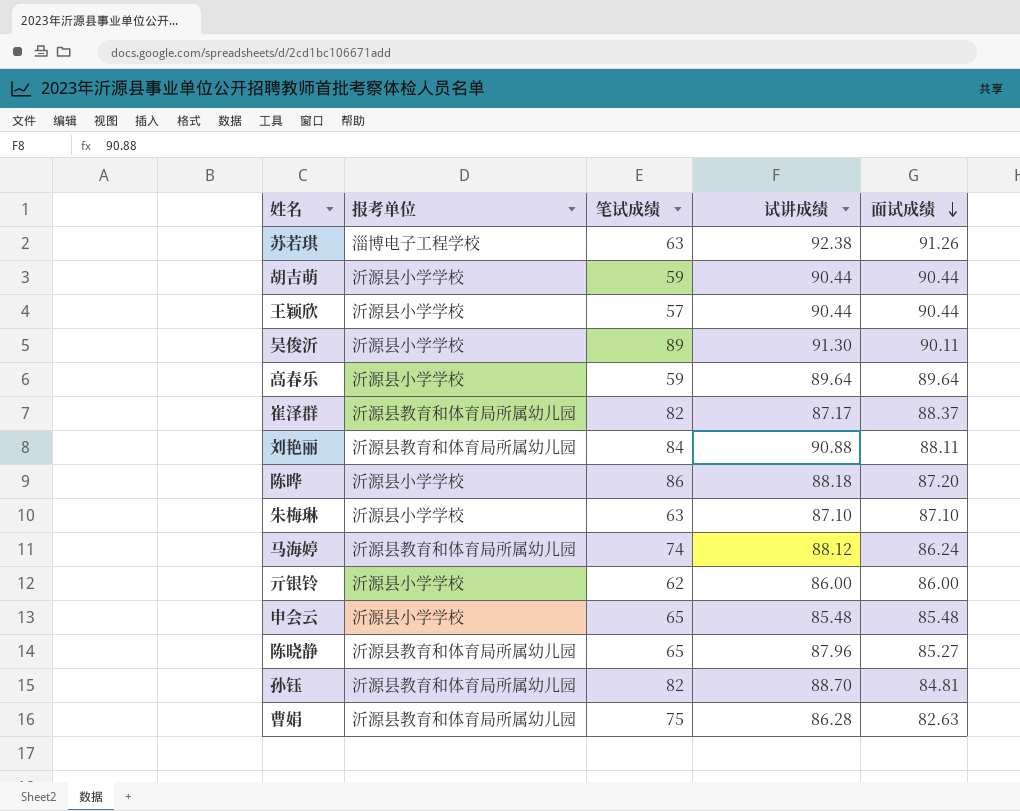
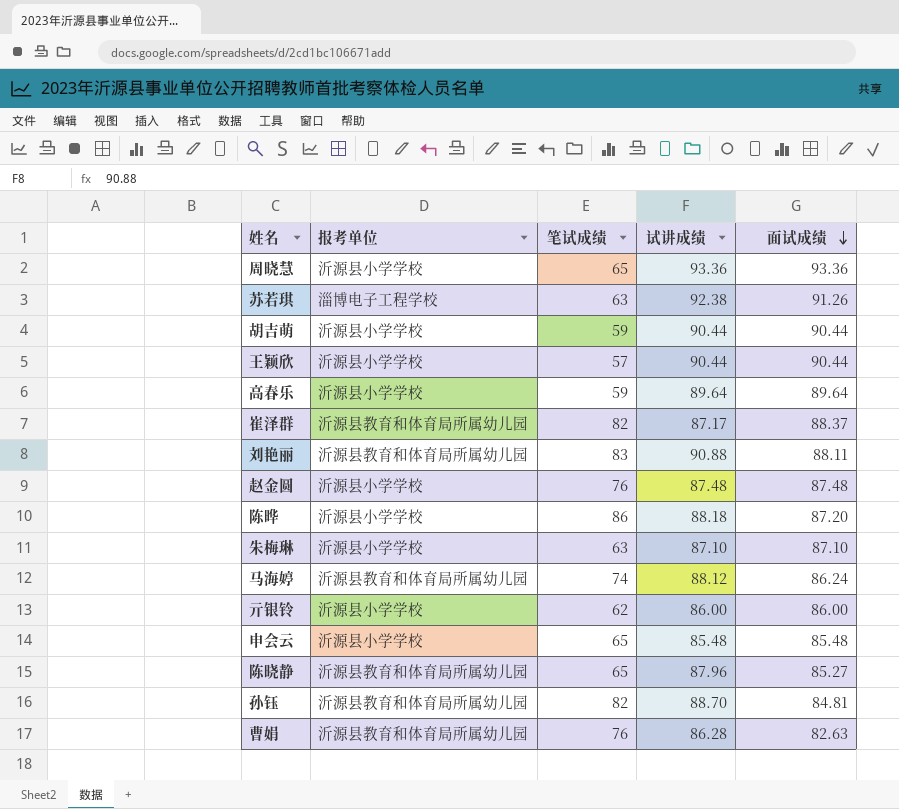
row 吴俊沂: 沂源县小学学校 | 89 | 91.30 | 90.11 -> none
row 周晓慧: none -> 沂源县小学学校 | 65 | 93.36 | 93.36
刘艳丽 | 笔试成绩: 84 -> 83
row 赵金圆: none -> 沂源县小学学校 | 76 | 87.48 | 87.48
曹娟 | 笔试成绩: 75 -> 76

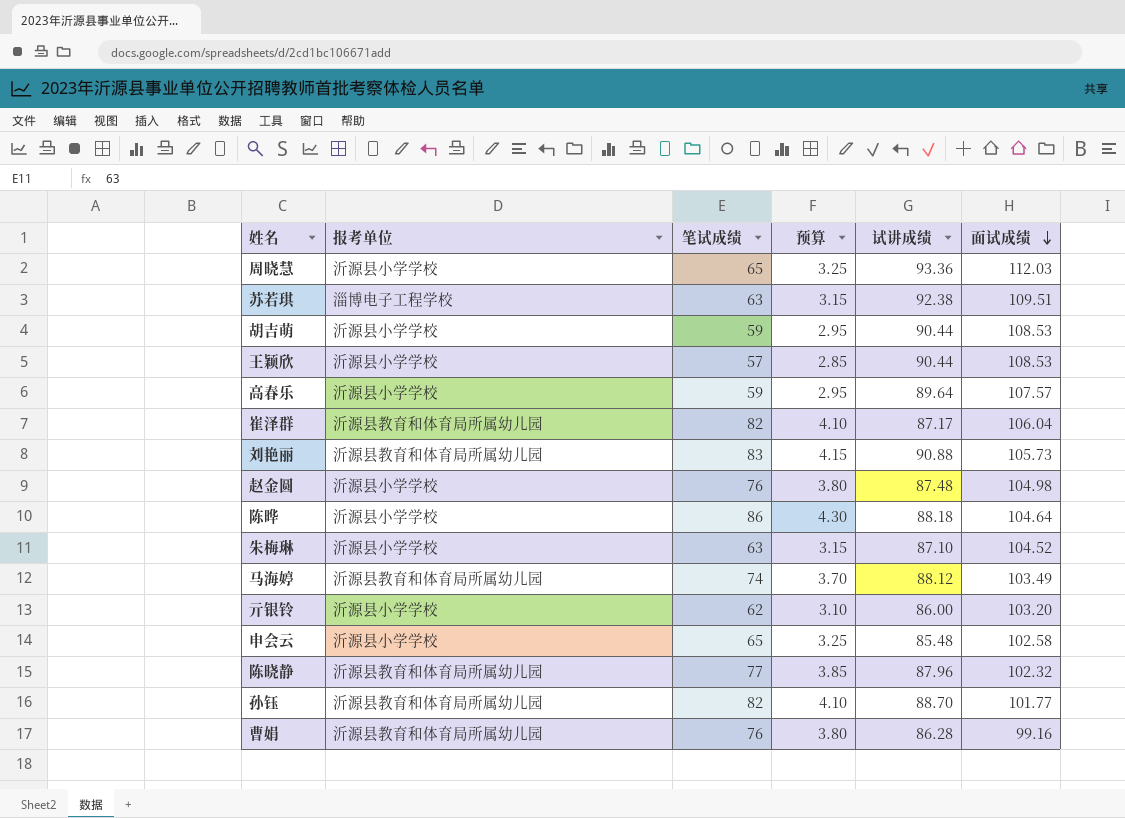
column 预算 | formula: none -> [笔试成绩] * 0.05
周晓慧 | 面试成绩: 93.36 -> 112.03
苏若琪 | 面试成绩: 91.26 -> 109.51
胡吉萌 | 面试成绩: 90.44 -> 108.53
王颖欣 | 面试成绩: 90.44 -> 108.53
高春乐 | 面试成绩: 89.64 -> 107.57
崔泽群 | 面试成绩: 88.37 -> 106.04
刘艳丽 | 面试成绩: 88.11 -> 105.73
赵金圆 | 面试成绩: 87.48 -> 104.98
陈晔 | 面试成绩: 87.20 -> 104.64
朱梅琳 | 面试成绩: 87.10 -> 104.52
马海婷 | 面试成绩: 86.24 -> 103.49
亓银铃 | 面试成绩: 86.00 -> 103.20
申会云 | 面试成绩: 85.48 -> 102.58
陈晓静 | 笔试成绩: 65 -> 77
陈晓静 | 面试成绩: 85.27 -> 102.32
孙钰 | 面试成绩: 84.81 -> 101.77
曹娟 | 面试成绩: 82.63 -> 99.16

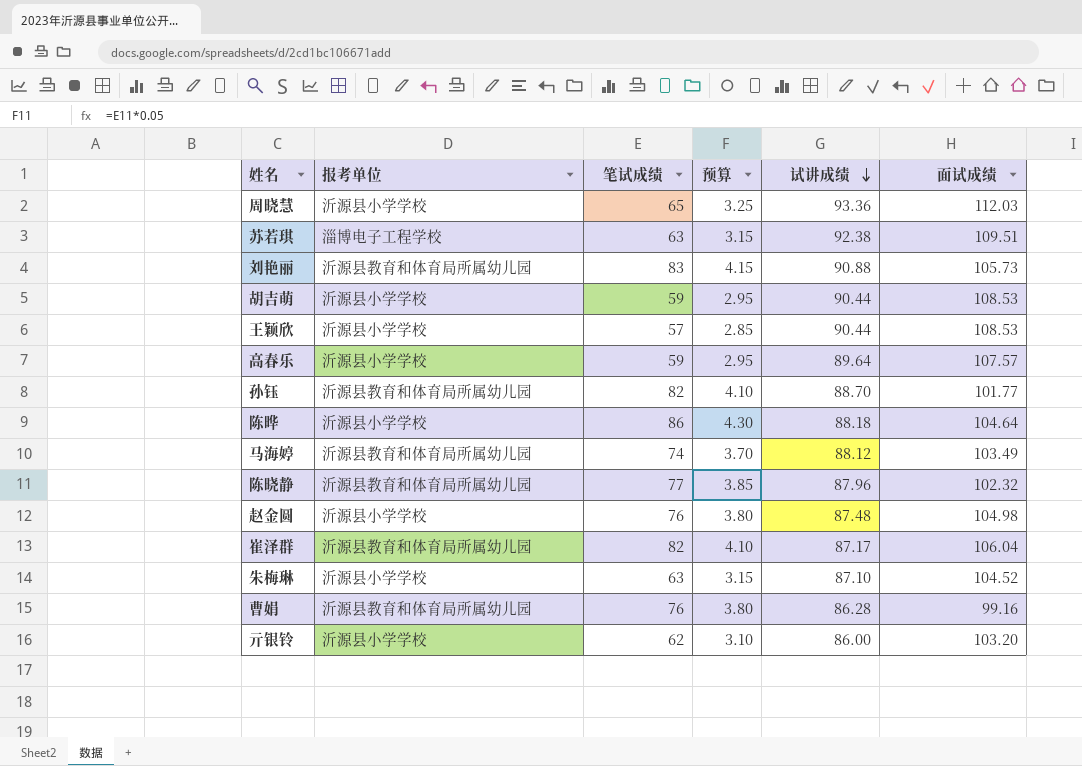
row order: 面试成绩 descending -> 试讲成绩 descending
row 申会云: 沂源县小学学校 | 65 | 3.25 | 85.48 | 102.58 -> none

